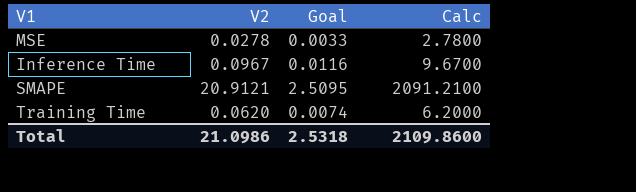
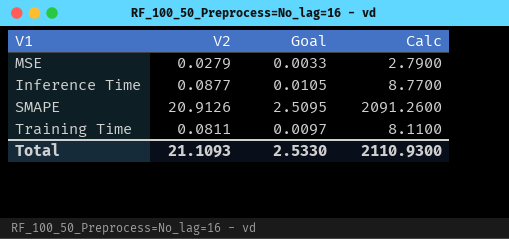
MSE | V2: 0.0278 -> 0.0279
MSE | Calc: 2.7800 -> 2.7900
Inference Time | V2: 0.0967 -> 0.0877
Inference Time | Goal: 0.0116 -> 0.0105
Inference Time | Calc: 9.6700 -> 8.7700
SMAPE | V2: 20.9121 -> 20.9126
SMAPE | Calc: 2091.2100 -> 2091.2600
Training Time | V2: 0.0620 -> 0.0811
Training Time | Goal: 0.0074 -> 0.0097
Training Time | Calc: 6.2000 -> 8.1100
Total | V2: 21.0986 -> 21.1093
Total | Goal: 2.5318 -> 2.5330
Total | Calc: 2109.8600 -> 2110.9300

